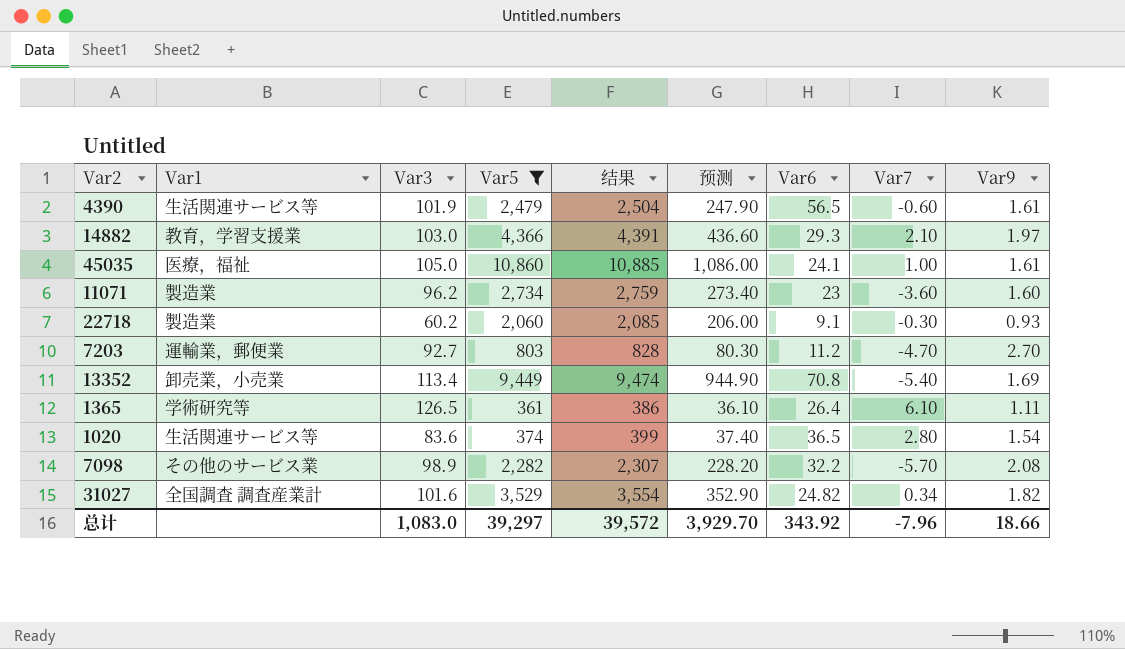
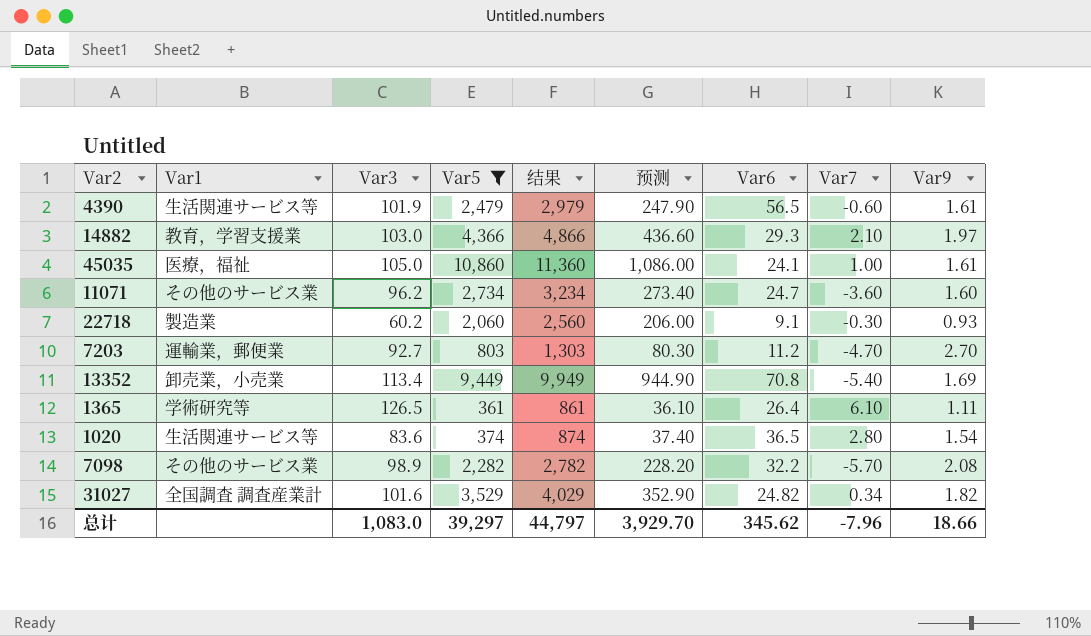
column 结果 | formula: [Var5] + 25 -> [Var5] + 500
11071 | Var1: 製造業 -> その他のサービス業
11071 | Var6: 23 -> 24.7
总计 | 结果: 39,572 -> 44,797
总计 | Var6: 343.92 -> 345.62

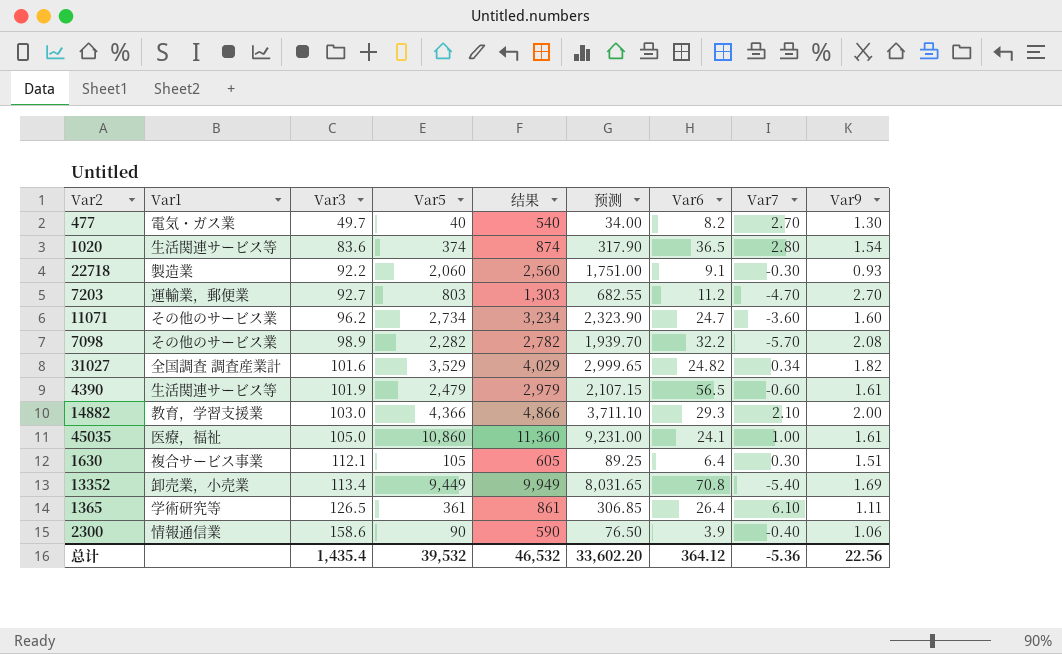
filter: Var5 >= 361 -> none
row order: none -> Var3 ascending
column 预测 | formula: [Var5] * 0.1 -> [Var5] * 0.85
22718 | Var3: 60.2 -> 92.2
14882 | Var9: 1.97 -> 2.00
总计 | Var3: 1,083.0 -> 1,435.4
总计 | Var5: 39,297 -> 39,532
总计 | 结果: 44,797 -> 46,532
总计 | 预测: 3,929.70 -> 33,602.20
总计 | Var6: 345.62 -> 364.12
总计 | Var7: -7.96 -> -5.36
总计 | Var9: 18.66 -> 22.56

